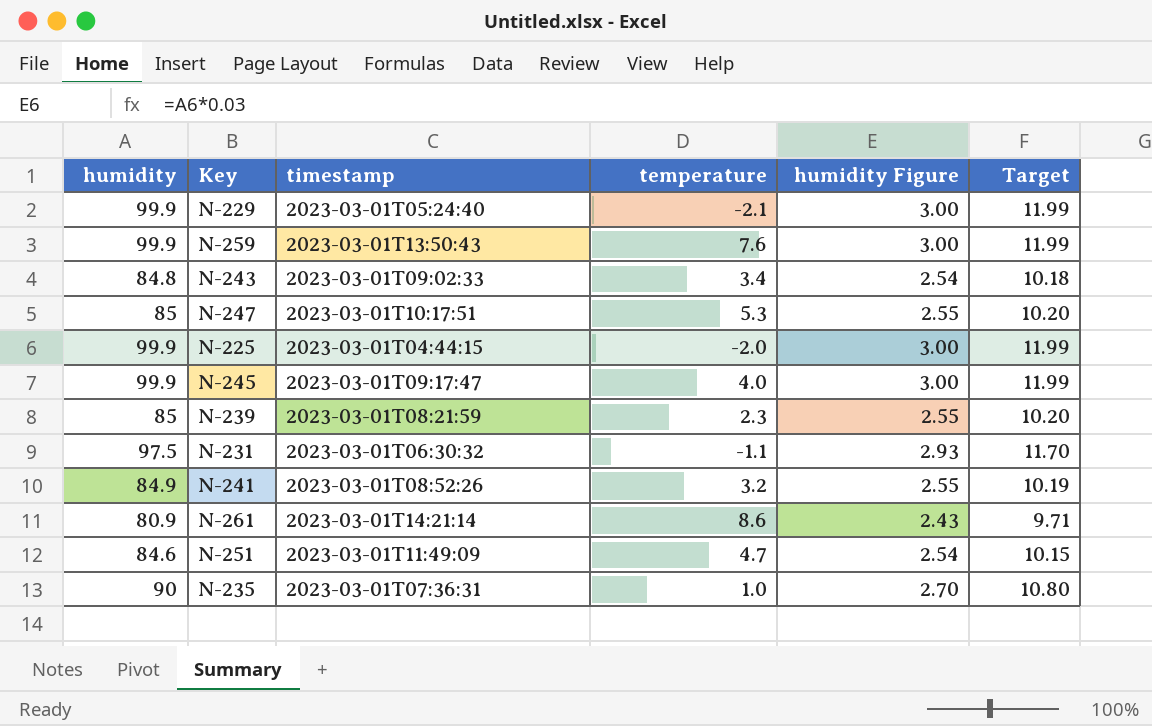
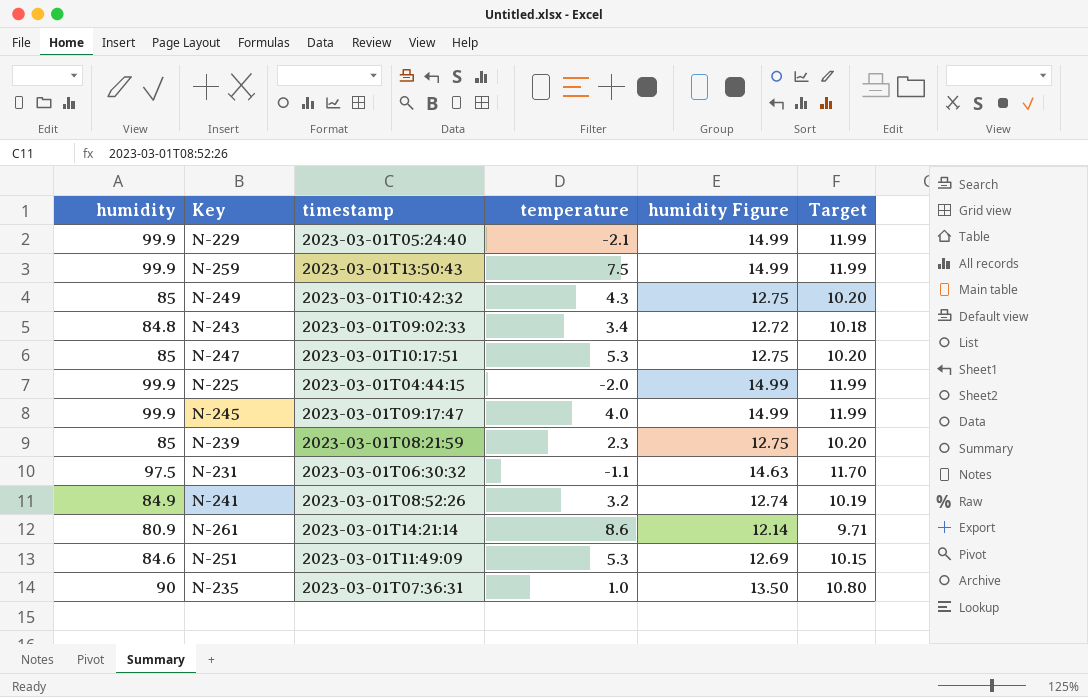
column humidity Figure | formula: [humidity] * 0.03 -> [humidity] * 0.15
N-259 | temperature: 7.6 -> 7.5
row N-249: none -> 85 | 2023-03-01T10:42:32 | 4.3 | 12.75 | 10.20
N-251 | temperature: 4.7 -> 5.3

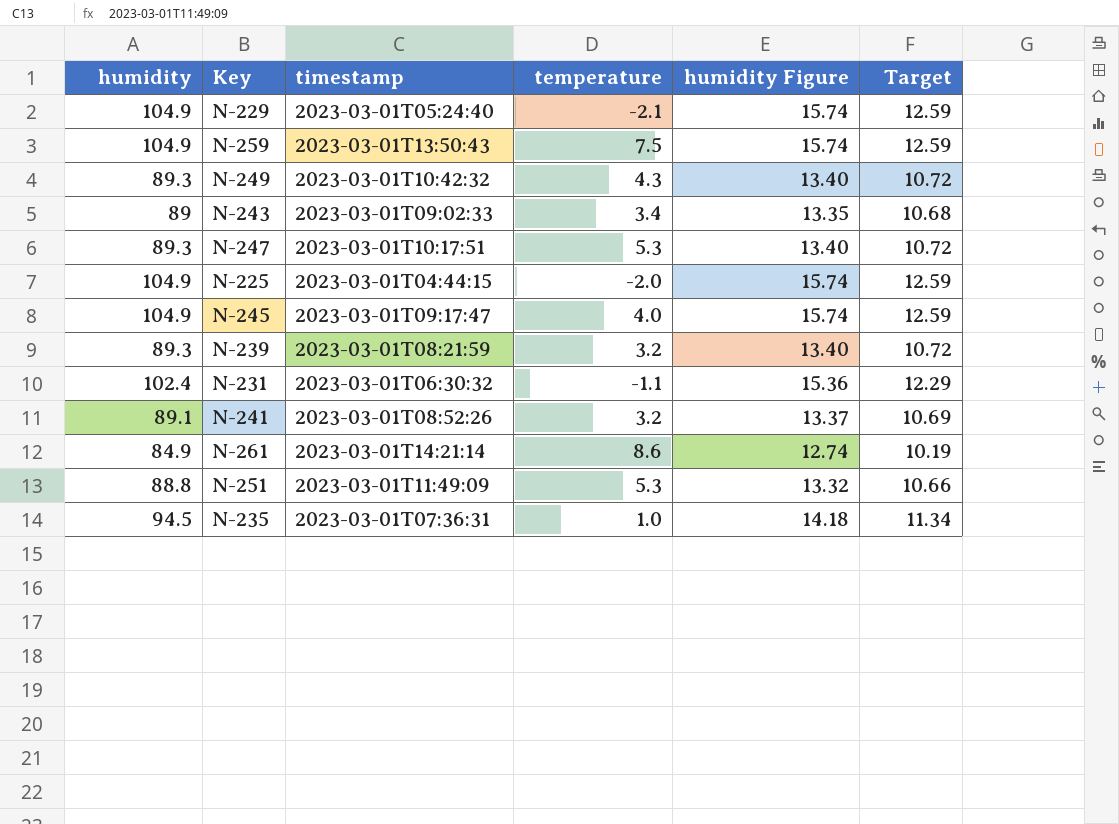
N-229 | humidity: 99.9 -> 104.9
N-229 | humidity Figure: 14.99 -> 15.74
N-229 | Target: 11.99 -> 12.59
N-259 | humidity: 99.9 -> 104.9
N-259 | humidity Figure: 14.99 -> 15.74
N-259 | Target: 11.99 -> 12.59
N-249 | humidity: 85 -> 89.3
N-249 | humidity Figure: 12.75 -> 13.40
N-249 | Target: 10.20 -> 10.72
N-243 | humidity: 84.8 -> 89
N-243 | humidity Figure: 12.72 -> 13.35
N-243 | Target: 10.18 -> 10.68
N-247 | humidity: 85 -> 89.3
N-247 | humidity Figure: 12.75 -> 13.40
N-247 | Target: 10.20 -> 10.72
N-225 | humidity: 99.9 -> 104.9
N-225 | humidity Figure: 14.99 -> 15.74
N-225 | Target: 11.99 -> 12.59
N-245 | humidity: 99.9 -> 104.9
N-245 | humidity Figure: 14.99 -> 15.74
N-245 | Target: 11.99 -> 12.59
N-239 | humidity: 85 -> 89.3
N-239 | temperature: 2.3 -> 3.2
N-239 | humidity Figure: 12.75 -> 13.40
N-239 | Target: 10.20 -> 10.72
N-231 | humidity: 97.5 -> 102.4
N-231 | humidity Figure: 14.63 -> 15.36
N-231 | Target: 11.70 -> 12.29
N-241 | humidity: 84.9 -> 89.1
N-241 | humidity Figure: 12.74 -> 13.37
N-241 | Target: 10.19 -> 10.69
N-261 | humidity: 80.9 -> 84.9
N-261 | humidity Figure: 12.14 -> 12.74
N-261 | Target: 9.71 -> 10.19
N-251 | humidity: 84.6 -> 88.8
N-251 | humidity Figure: 12.69 -> 13.32
N-251 | Target: 10.15 -> 10.66
N-235 | humidity: 90 -> 94.5
N-235 | humidity Figure: 13.50 -> 14.18
N-235 | Target: 10.80 -> 11.34

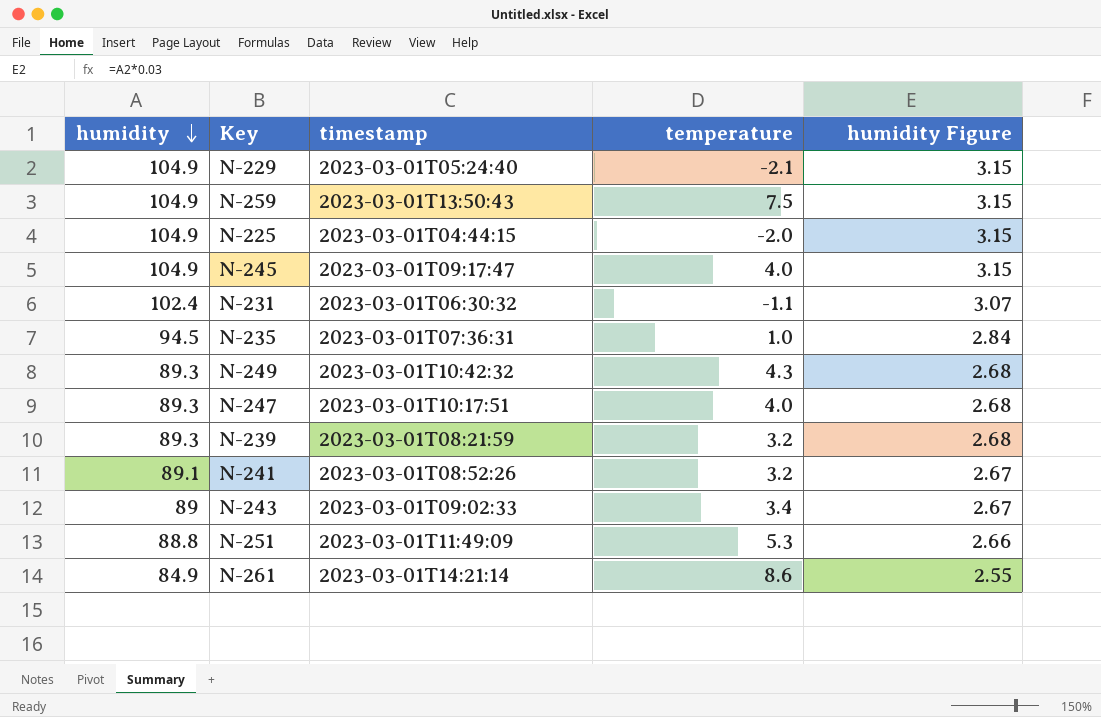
row order: none -> humidity descending
column Target | formula: [humidity] * 0.12 -> none
column humidity Figure | formula: [humidity] * 0.15 -> [humidity] * 0.03
N-247 | temperature: 5.3 -> 4.0

